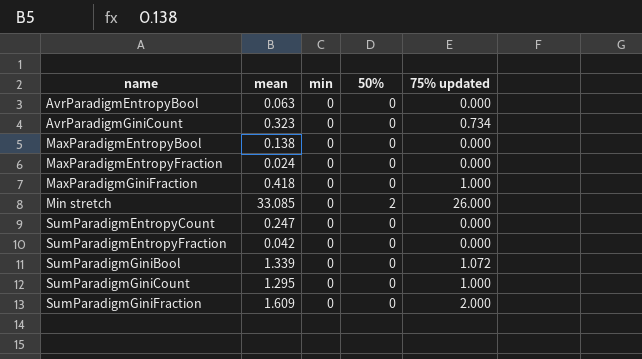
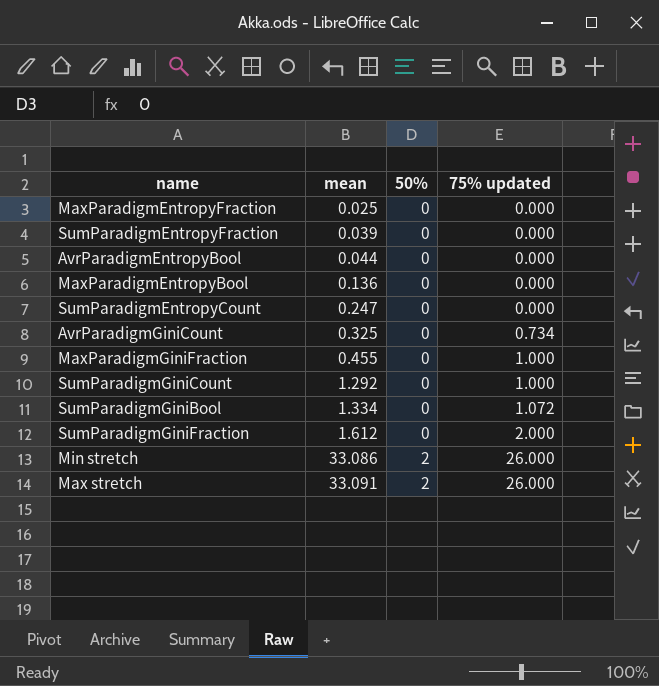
row order: name ascending -> mean ascending
column min | position: 3 -> none
MaxParadigmEntropyFraction | mean: 0.024 -> 0.025
SumParadigmEntropyFraction | mean: 0.042 -> 0.039
AvrParadigmEntropyBool | mean: 0.063 -> 0.044
MaxParadigmEntropyBool | mean: 0.138 -> 0.136
AvrParadigmGiniCount | mean: 0.323 -> 0.325
MaxParadigmGiniFraction | mean: 0.418 -> 0.455
SumParadigmGiniCount | mean: 1.295 -> 1.292
SumParadigmGiniBool | mean: 1.339 -> 1.334
SumParadigmGiniFraction | mean: 1.609 -> 1.612
Min stretch | mean: 33.085 -> 33.086
row Max stretch: none -> 33.091 | 2 | 26.000

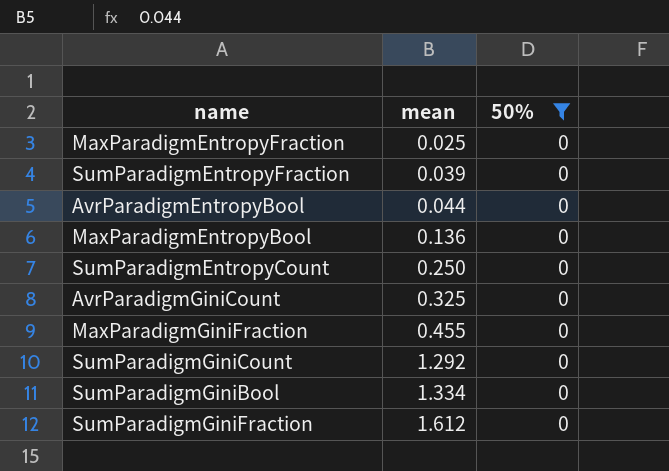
filter: none -> 50% = 0
column 75% updated | position: 4 -> none
SumParadigmEntropyCount | mean: 0.247 -> 0.250

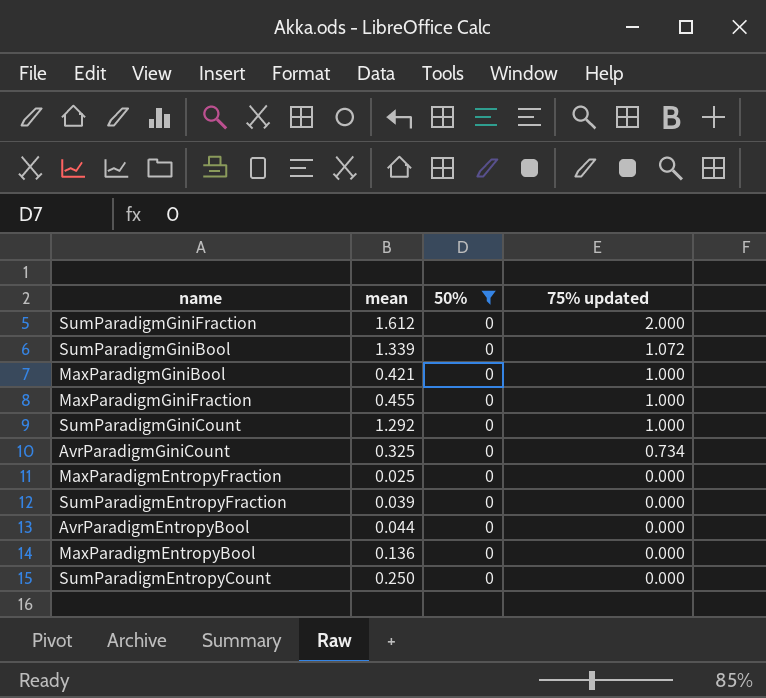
row order: mean ascending -> 75% updated descending
column 75% updated | position: none -> 4
SumParadigmGiniBool | mean: 1.334 -> 1.339
row MaxParadigmGiniBool: none -> 0.421 | 0 | 1.000

